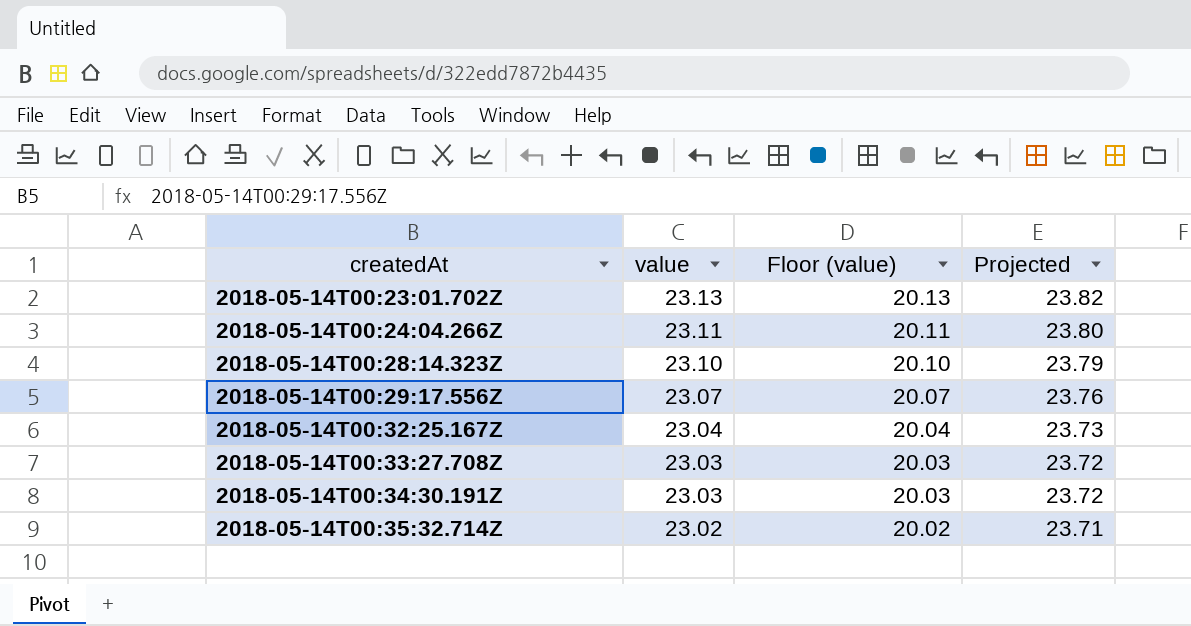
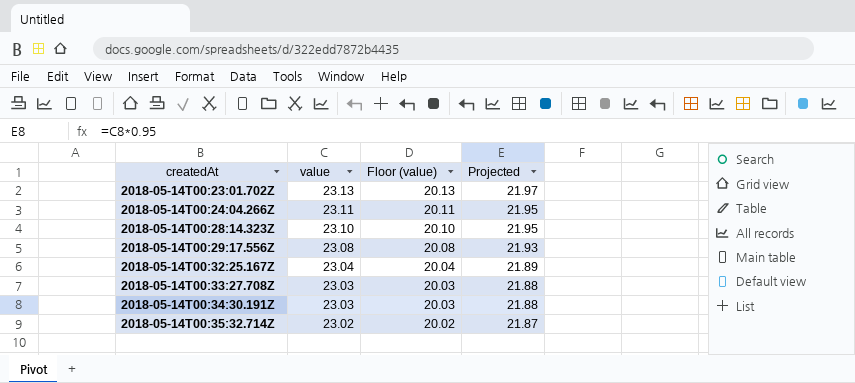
column Projected | formula: [value] * 1.03 -> [value] * 0.95
2018-05-14T00:29:17.556Z | value: 23.07 -> 23.08
2018-05-14T00:29:17.556Z | Floor (value): 20.07 -> 20.08

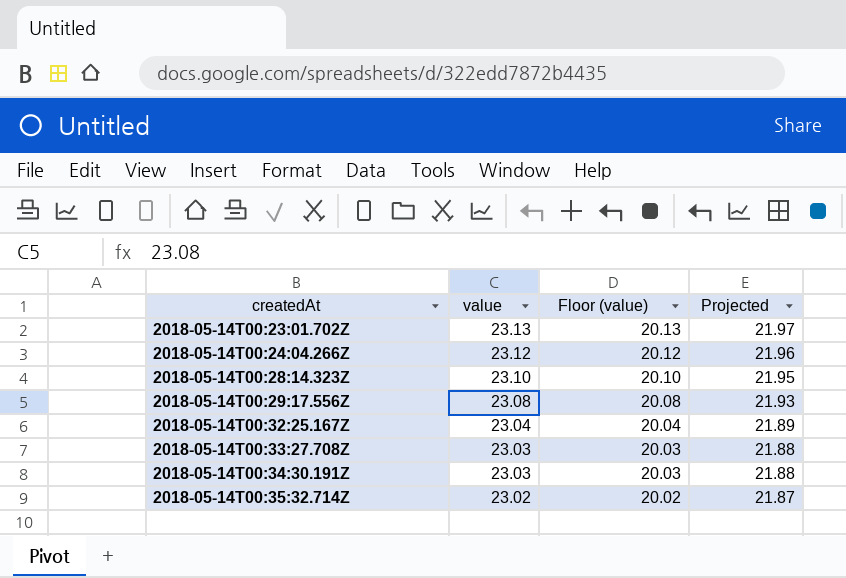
2018-05-14T00:24:04.266Z | value: 23.11 -> 23.12
2018-05-14T00:24:04.266Z | Floor (value): 20.11 -> 20.12
2018-05-14T00:24:04.266Z | Projected: 21.95 -> 21.96

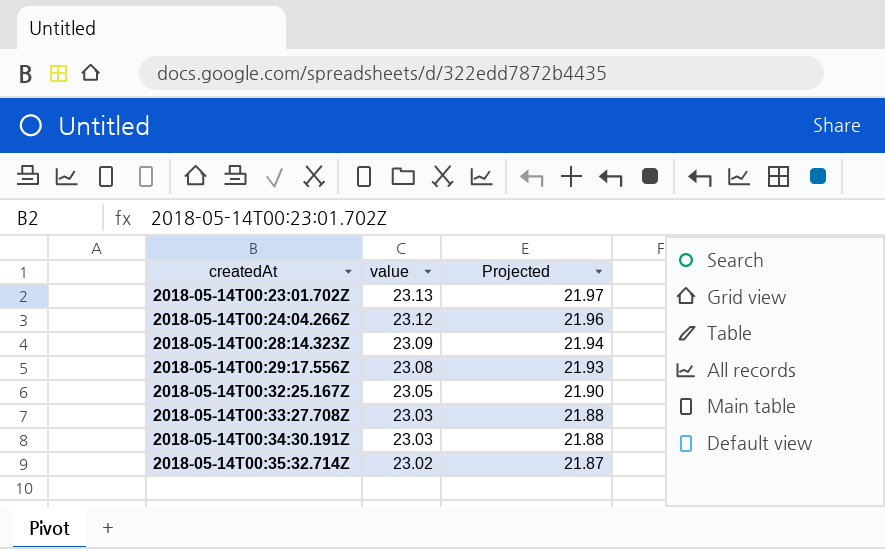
column Floor (value) | formula: [value] - 3 -> none
2018-05-14T00:28:14.323Z | value: 23.10 -> 23.09
2018-05-14T00:28:14.323Z | Projected: 21.95 -> 21.94
2018-05-14T00:32:25.167Z | value: 23.04 -> 23.05
2018-05-14T00:32:25.167Z | Projected: 21.89 -> 21.90

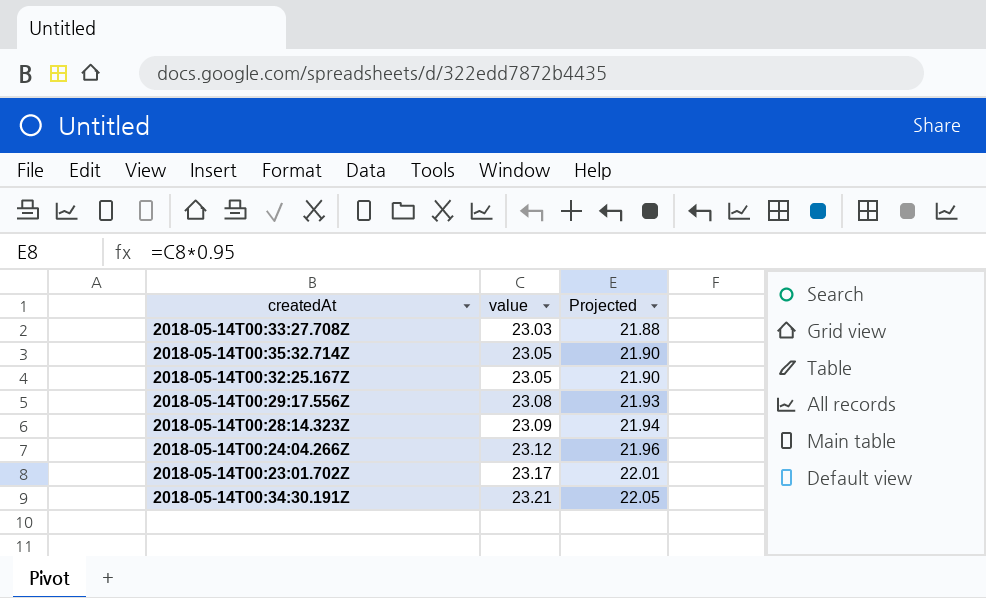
row order: createdAt ascending -> value ascending
2018-05-14T00:35:32.714Z | value: 23.02 -> 23.05
2018-05-14T00:35:32.714Z | Projected: 21.87 -> 21.90
2018-05-14T00:23:01.702Z | value: 23.13 -> 23.17
2018-05-14T00:23:01.702Z | Projected: 21.97 -> 22.01
2018-05-14T00:34:30.191Z | value: 23.03 -> 23.21
2018-05-14T00:34:30.191Z | Projected: 21.88 -> 22.05

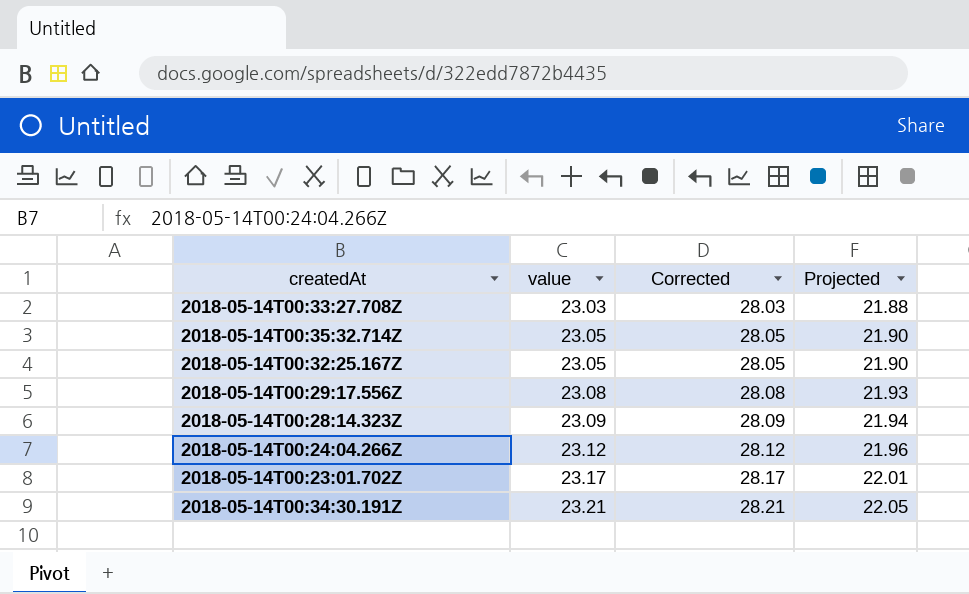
column Corrected | formula: none -> [value] + 5

